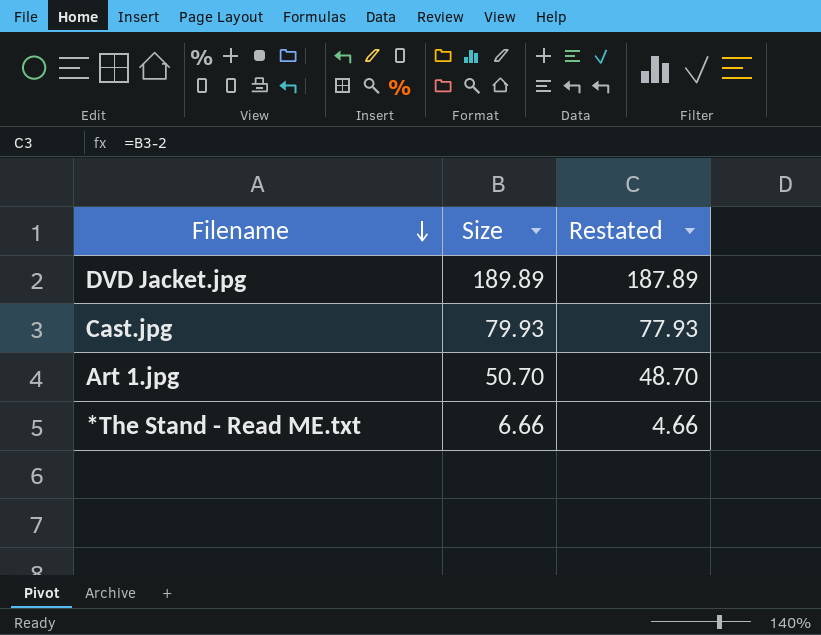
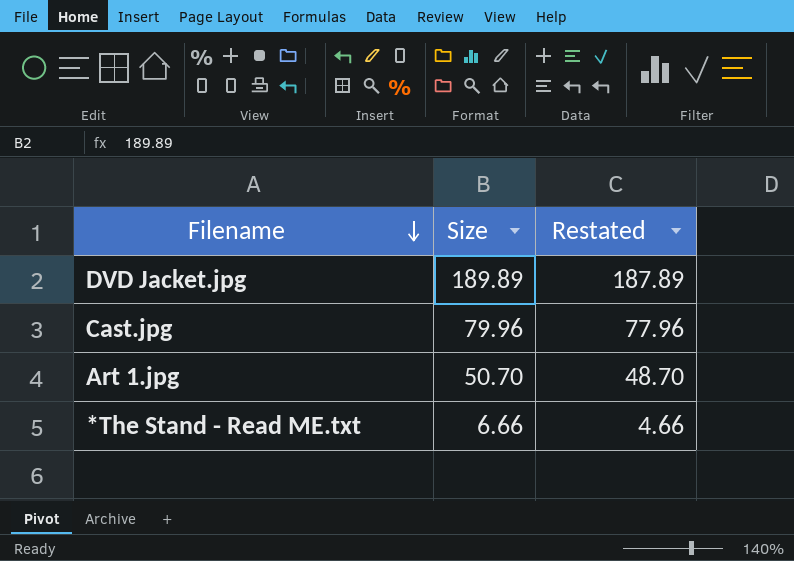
Cast.jpg | Size: 79.93 -> 79.96
Cast.jpg | Restated: 77.93 -> 77.96

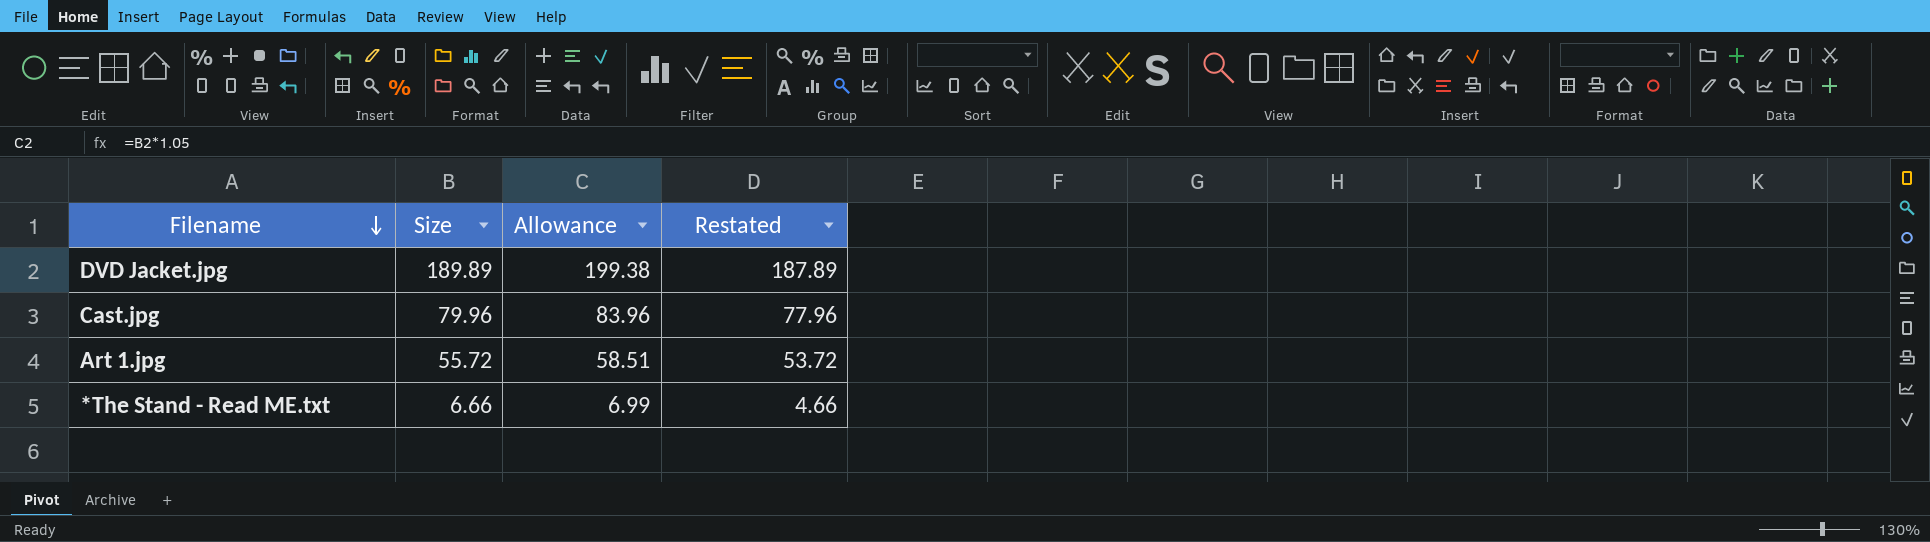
column Allowance | formula: none -> [Size] * 1.05
Art 1.jpg | Size: 50.70 -> 55.72
Art 1.jpg | Restated: 48.70 -> 53.72

